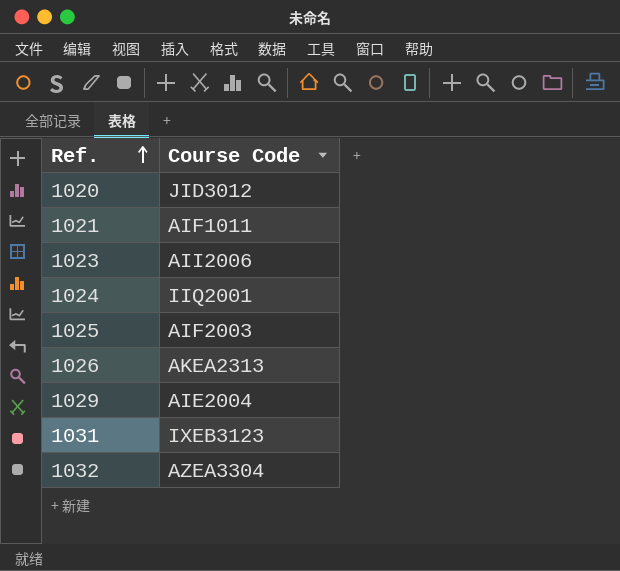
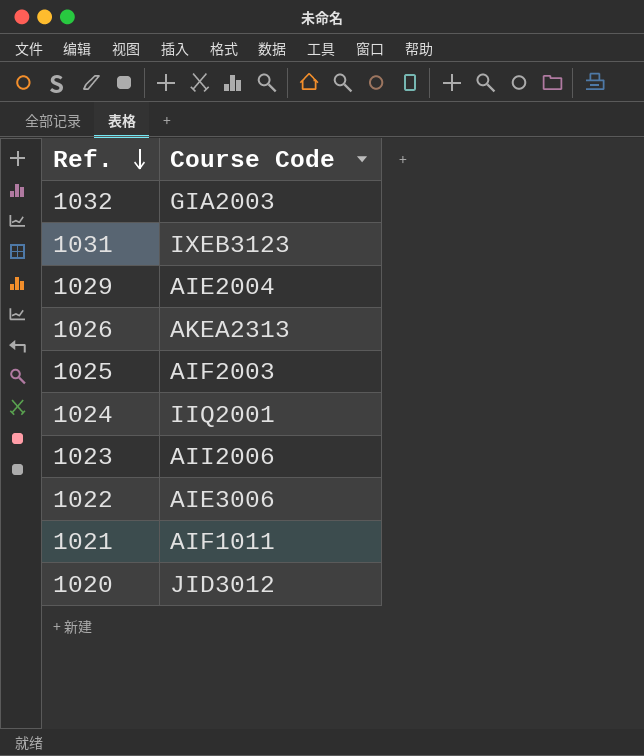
row order: Ref. ascending -> Ref. descending
1032 | Course Code: AZEA3304 -> GIA2003
row 1022: none -> AIE3006

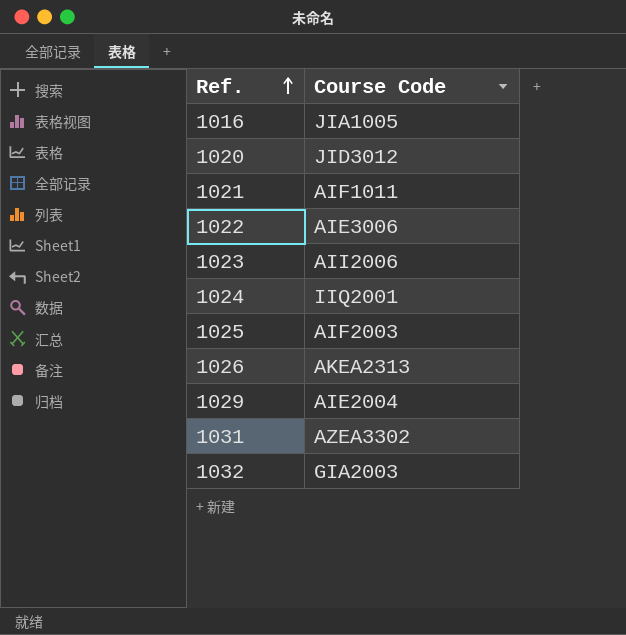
row order: Ref. descending -> Ref. ascending
row 1016: none -> JIA1005
1031 | Course Code: IXEB3123 -> AZEA3302

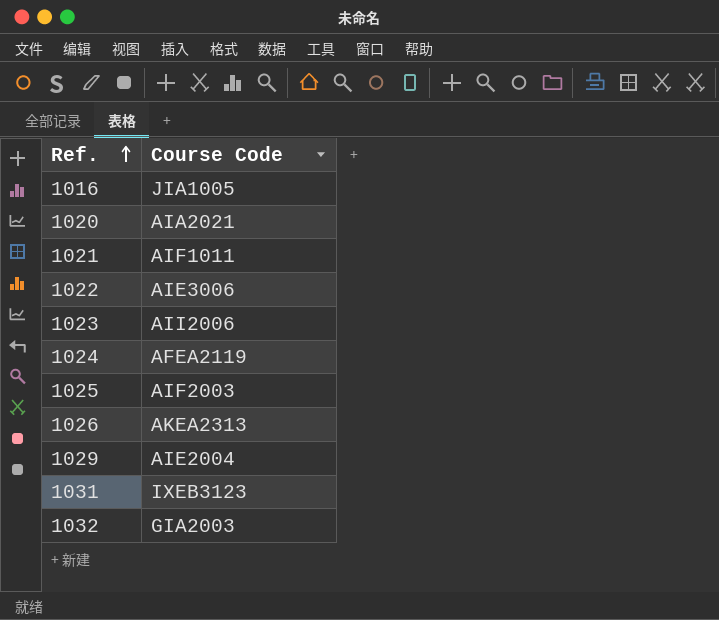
1020 | Course Code: JID3012 -> AIA2021
1024 | Course Code: IIQ2001 -> AFEA2119
1031 | Course Code: AZEA3302 -> IXEB3123

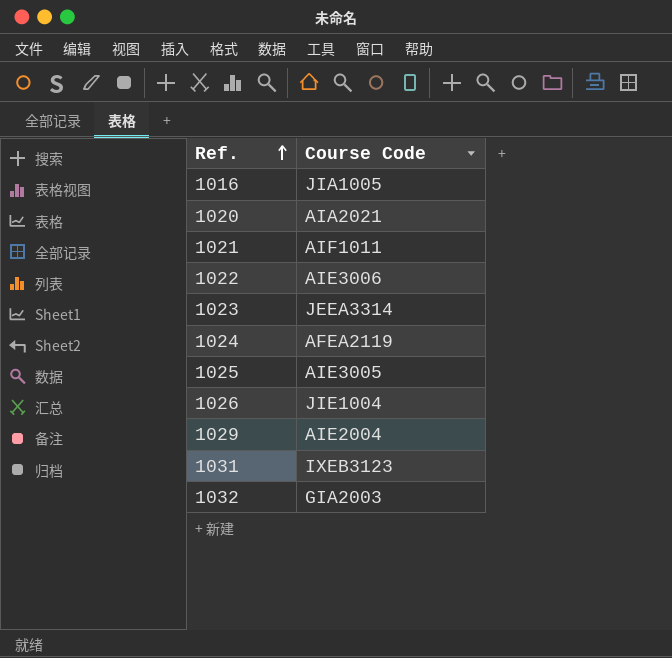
1023 | Course Code: AII2006 -> JEEA3314
1025 | Course Code: AIF2003 -> AIE3005
1026 | Course Code: AKEA2313 -> JIE1004

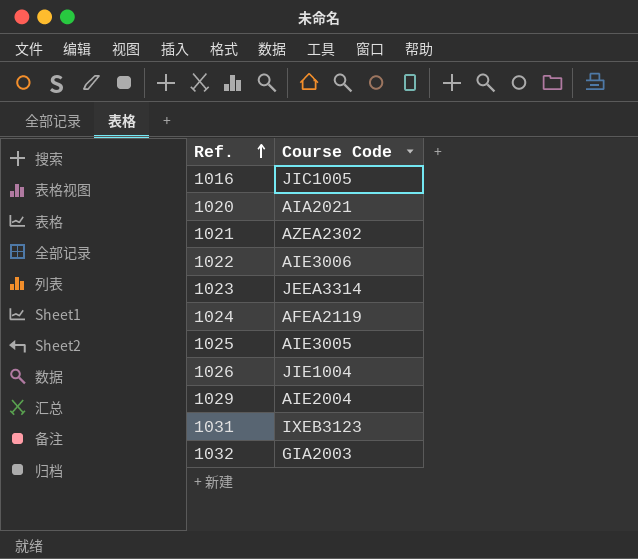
1016 | Course Code: JIA1005 -> JIC1005
1021 | Course Code: AIF1011 -> AZEA2302

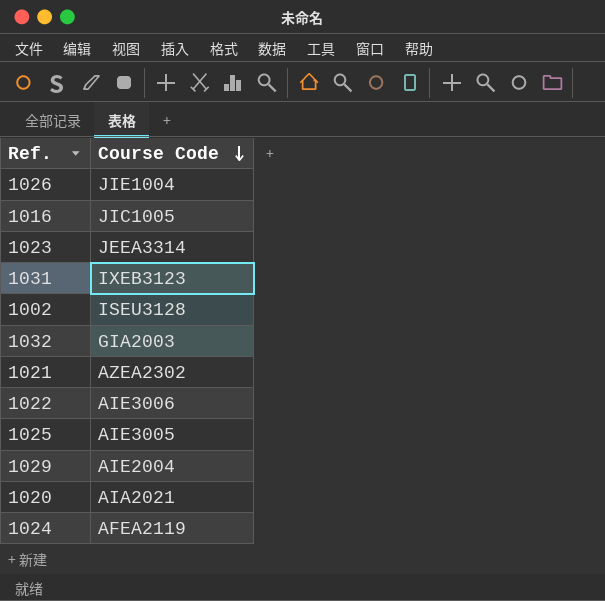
row order: Ref. ascending -> Course Code descending
row 1002: none -> ISEU3128

